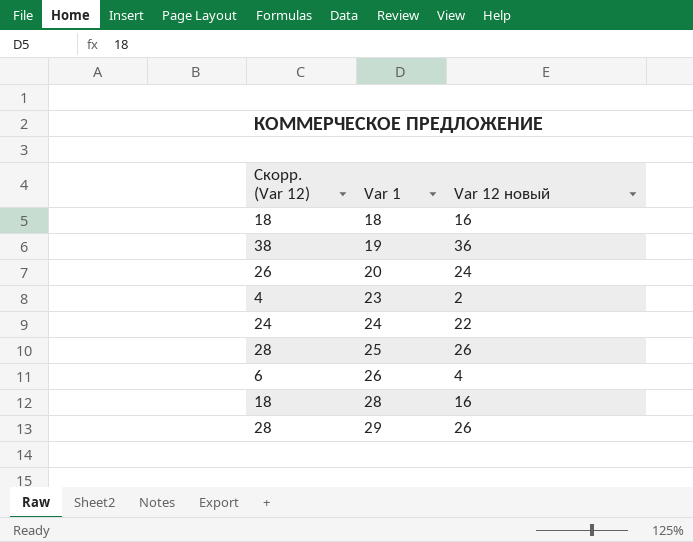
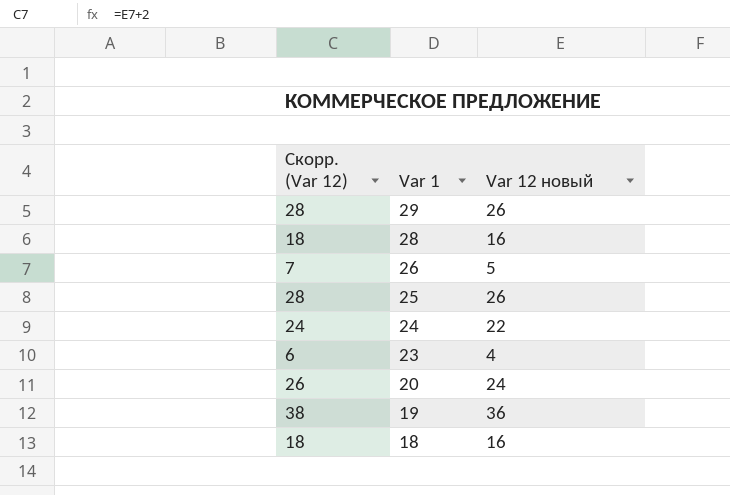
row order: Var 1 ascending -> Var 1 descending
26 | Скорр. (Var 12): 6 -> 7
26 | Var 12 новый: 4 -> 5
23 | Скорр. (Var 12): 4 -> 6
23 | Var 12 новый: 2 -> 4

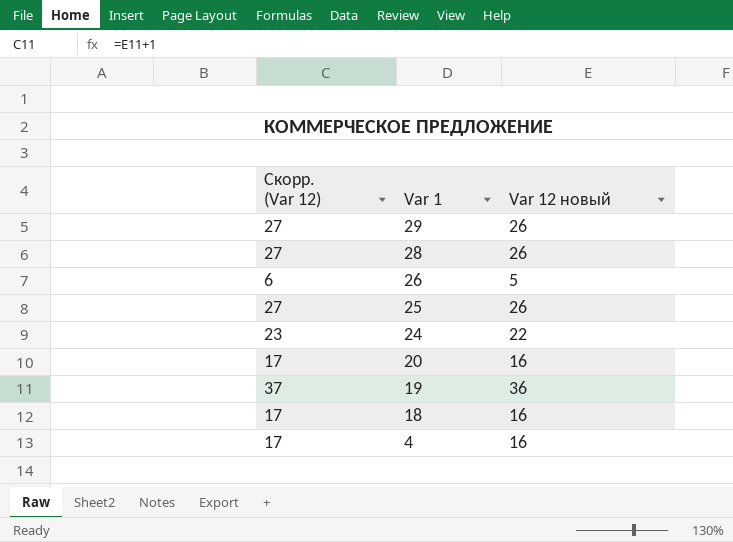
column Скорр. (Var 12) | formula: [Var 12 новый] + 2 -> [Var 12 новый] + 1
row 23: 6 | 4 -> none
28 | Var 12 новый: 16 -> 26
20 | Var 12 новый: 24 -> 16
row 4: none -> 17 | 16

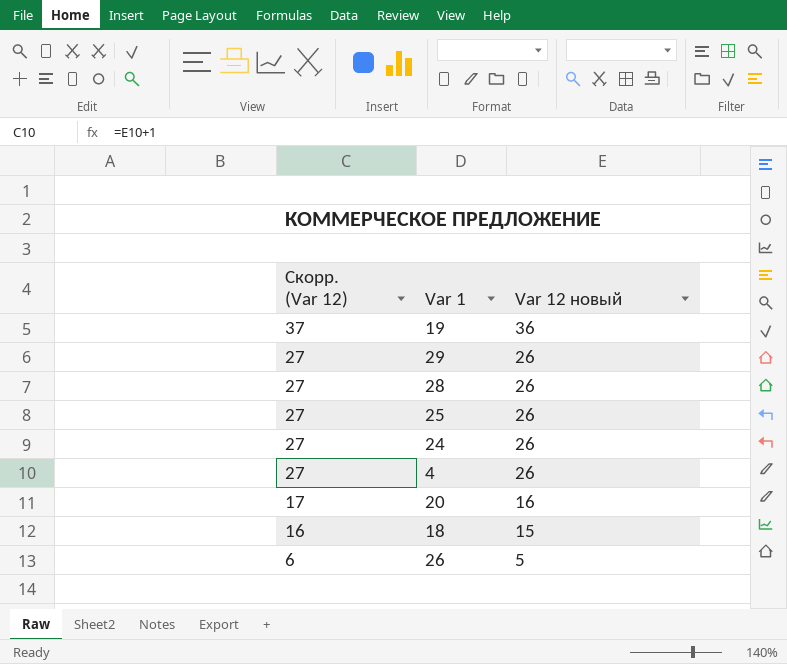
row order: Var 1 descending -> Скорр. (Var 12) descending
24 | Скорр. (Var 12): 23 -> 27
24 | Var 12 новый: 22 -> 26
4 | Скорр. (Var 12): 17 -> 27
4 | Var 12 новый: 16 -> 26
18 | Скорр. (Var 12): 17 -> 16
18 | Var 12 новый: 16 -> 15

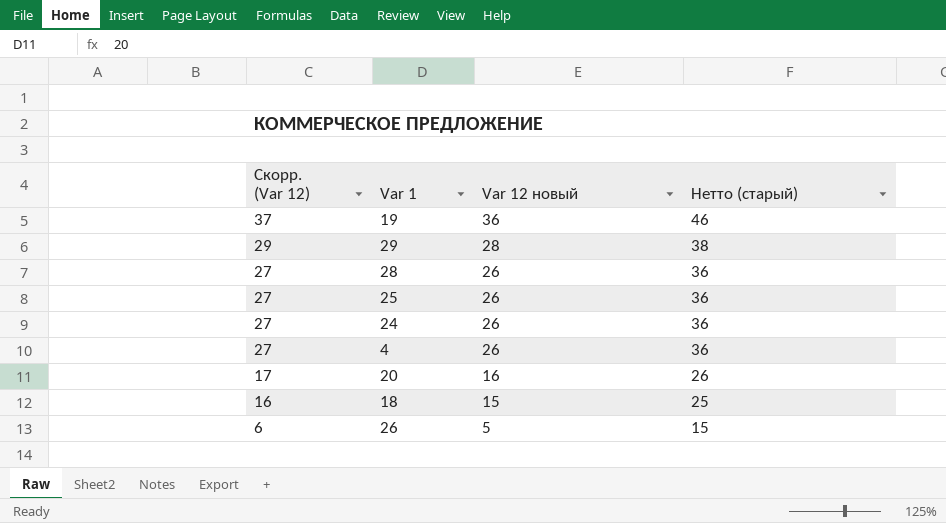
column Нетто (старый) | formula: none -> [Var 12 новый] + 10
29 | Скорр. (Var 12): 27 -> 29
29 | Var 12 новый: 26 -> 28

